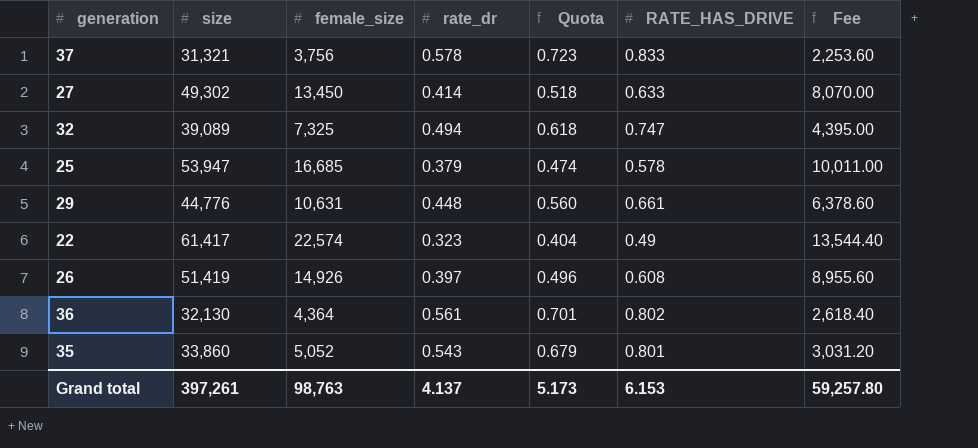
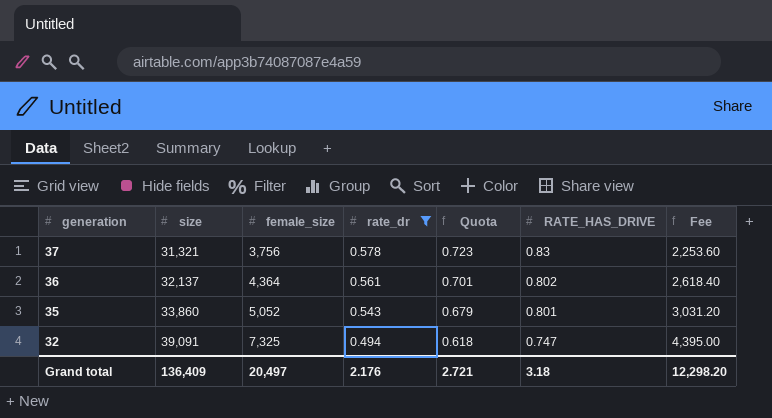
filter: none -> rate_dr >= 0.494
row order: none -> generation descending
37 | RATE_HAS_DRIVE: 0.833 -> 0.83
36 | size: 32,130 -> 32,137
32 | size: 39,089 -> 39,091
Grand total | size: 397,261 -> 136,409
Grand total | female_size: 98,763 -> 20,497
Grand total | rate_dr: 4.137 -> 2.176
Grand total | Quota: 5.173 -> 2.721
Grand total | RATE_HAS_DRIVE: 6.153 -> 3.18
Grand total | Fee: 59,257.80 -> 12,298.20

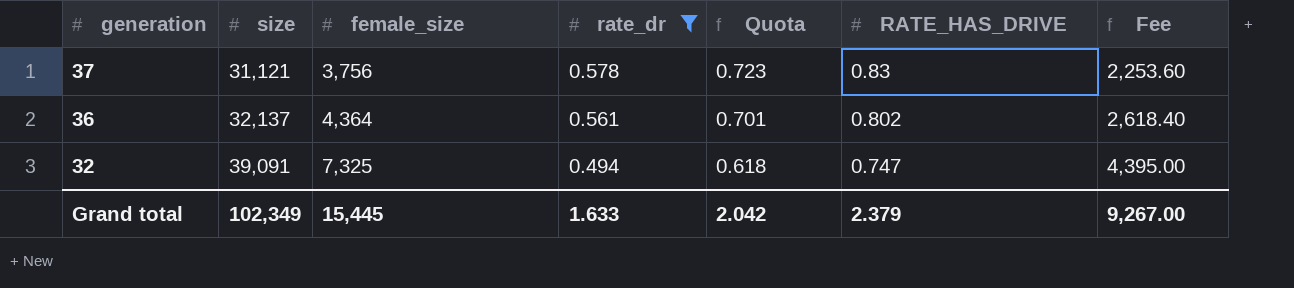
row 35: 33,860 | 5,052 | 0.543 | 0.679 | 0.801 | 3,031.20 -> none
37 | size: 31,321 -> 31,121
Grand total | size: 136,409 -> 102,349
Grand total | female_size: 20,497 -> 15,445
Grand total | rate_dr: 2.176 -> 1.633
Grand total | Quota: 2.721 -> 2.042
Grand total | RATE_HAS_DRIVE: 3.18 -> 2.379
Grand total | Fee: 12,298.20 -> 9,267.00

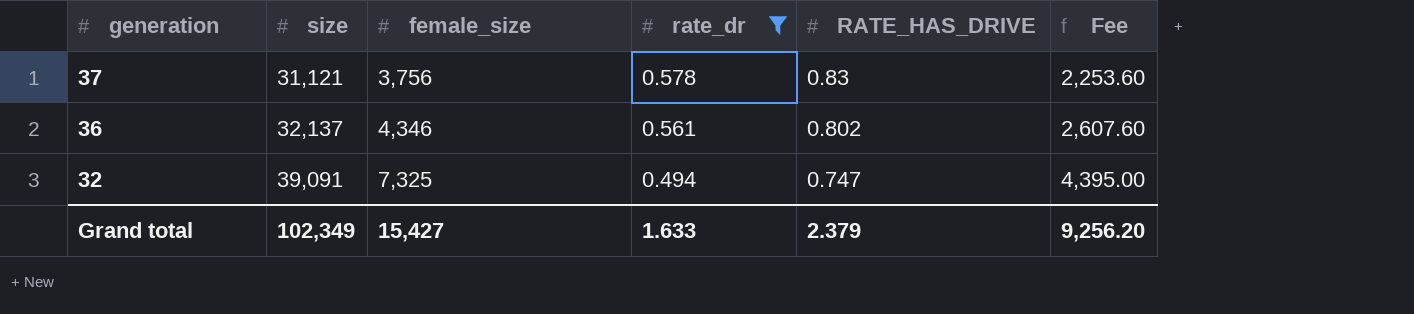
column Quota | formula: [rate_dr] * 1.25 -> none
36 | female_size: 4,364 -> 4,346
36 | Fee: 2,618.40 -> 2,607.60
Grand total | female_size: 15,445 -> 15,427
Grand total | Fee: 9,267.00 -> 9,256.20

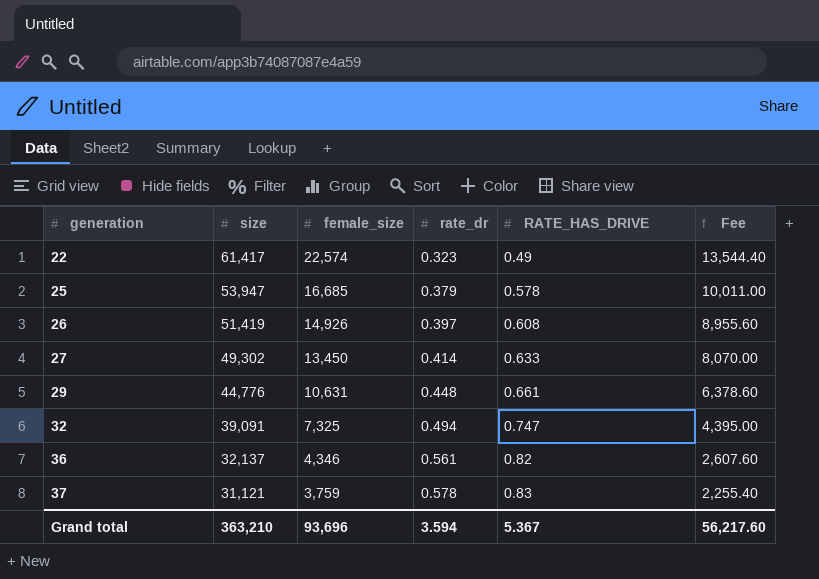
filter: rate_dr >= 0.494 -> none
row order: generation descending -> generation ascending
36 | RATE_HAS_DRIVE: 0.802 -> 0.82
37 | female_size: 3,756 -> 3,759
37 | Fee: 2,253.60 -> 2,255.40
Grand total | size: 102,349 -> 363,210
Grand total | female_size: 15,427 -> 93,696
Grand total | rate_dr: 1.633 -> 3.594
Grand total | RATE_HAS_DRIVE: 2.379 -> 5.367
Grand total | Fee: 9,256.20 -> 56,217.60

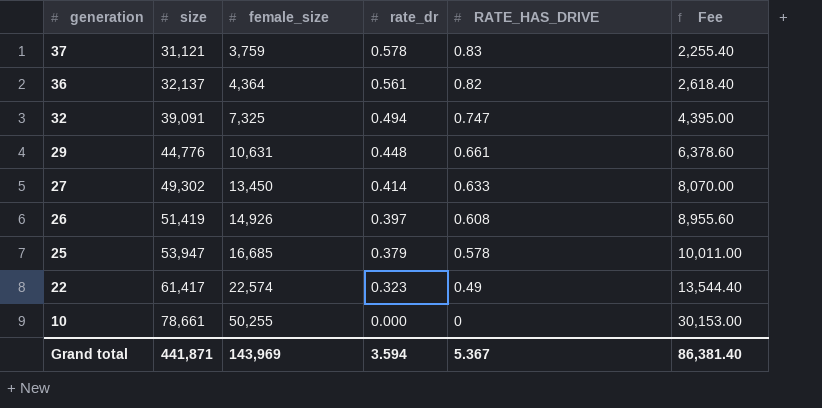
row order: generation ascending -> generation descending
36 | female_size: 4,346 -> 4,364
36 | Fee: 2,607.60 -> 2,618.40
row 10: none -> 78,661 | 50,255 | 0.000 | 0 | 30,153.00
Grand total | size: 363,210 -> 441,871
Grand total | female_size: 93,696 -> 143,969
Grand total | Fee: 56,217.60 -> 86,381.40

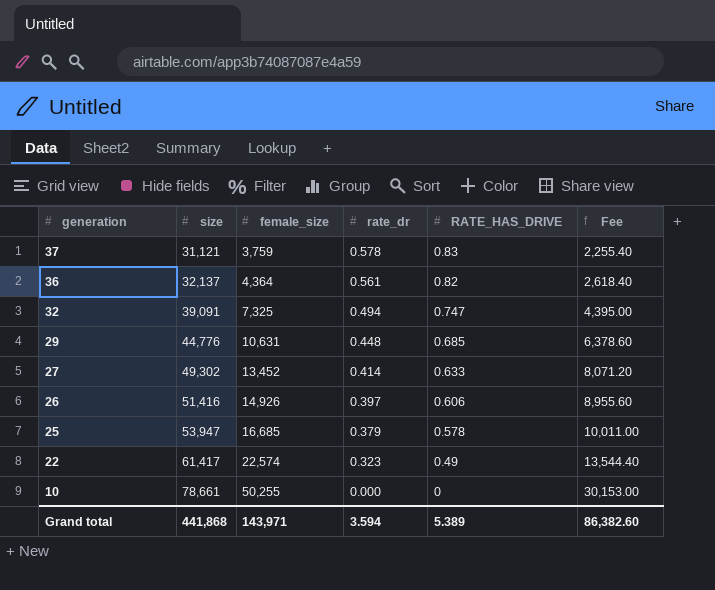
29 | RATE_HAS_DRIVE: 0.661 -> 0.685
27 | female_size: 13,450 -> 13,452
27 | Fee: 8,070.00 -> 8,071.20
26 | size: 51,419 -> 51,416
26 | RATE_HAS_DRIVE: 0.608 -> 0.606
Grand total | size: 441,871 -> 441,868
Grand total | female_size: 143,969 -> 143,971
Grand total | RATE_HAS_DRIVE: 5.367 -> 5.389
Grand total | Fee: 86,381.40 -> 86,382.60

